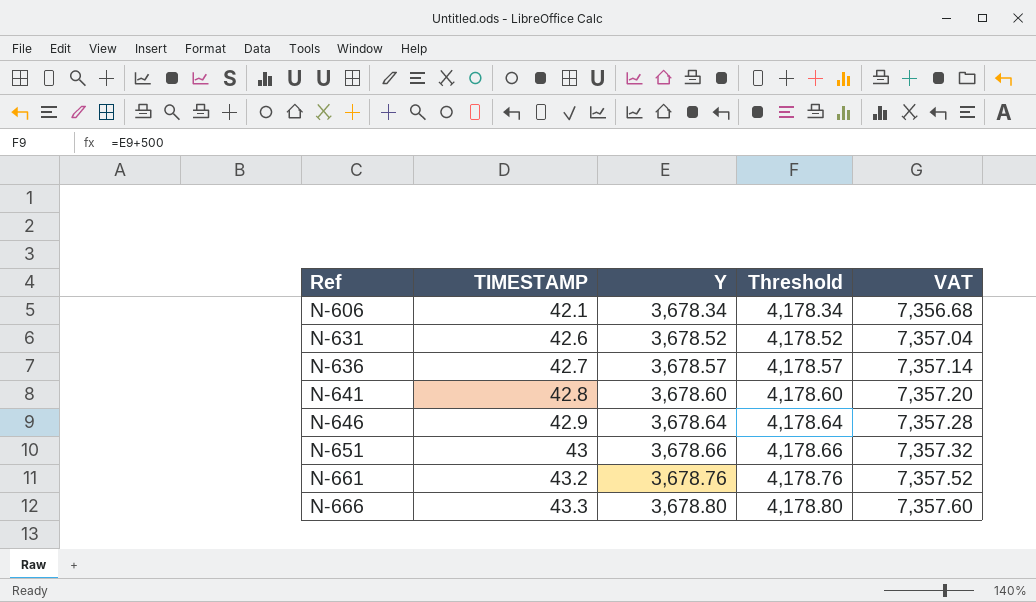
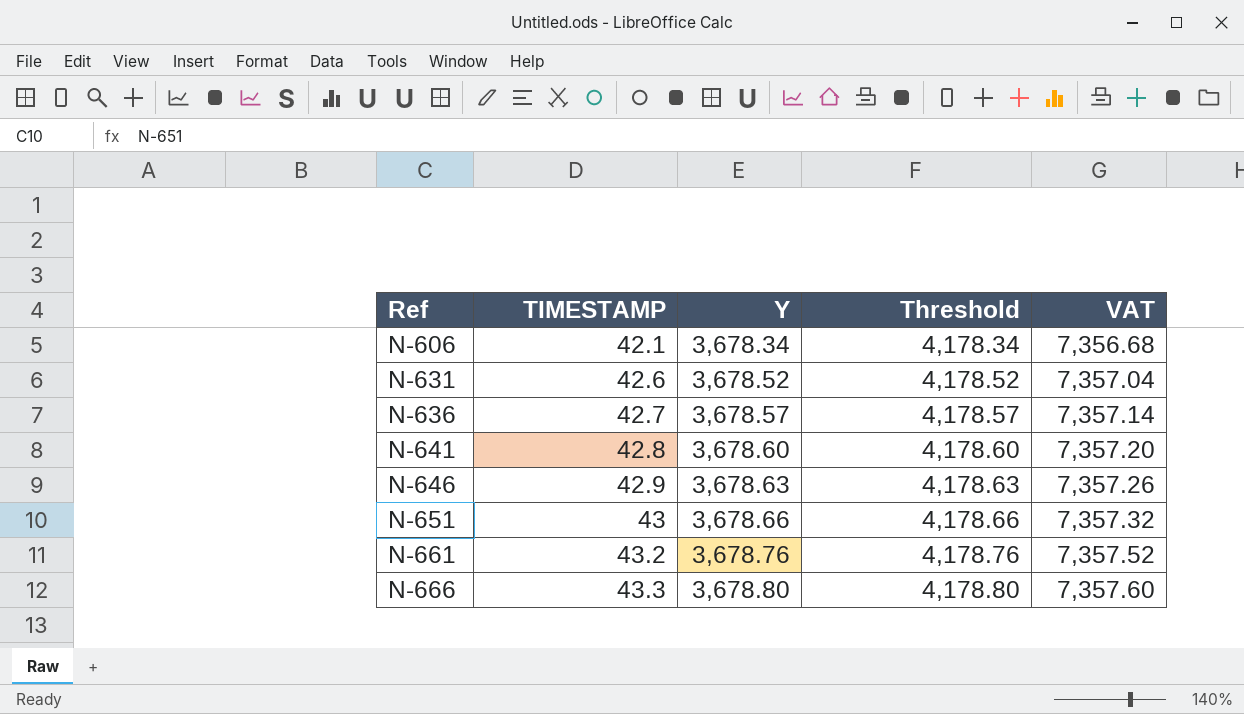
N-646 | Y: 3,678.64 -> 3,678.63
N-646 | Threshold: 4,178.64 -> 4,178.63
N-646 | VAT: 7,357.28 -> 7,357.26

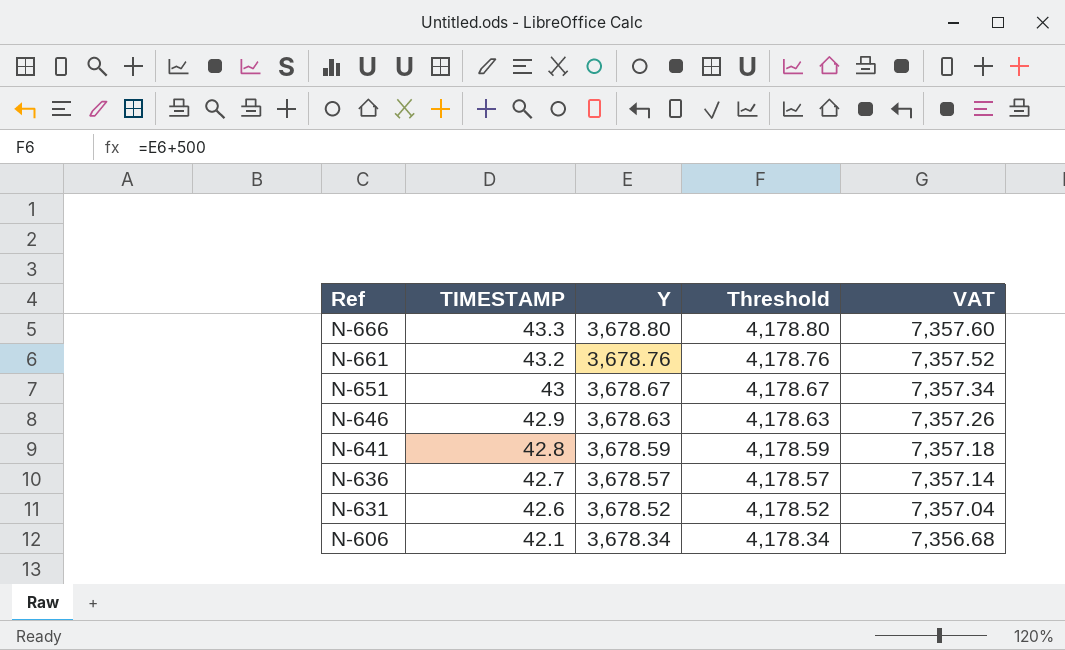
row order: Ref ascending -> Ref descending
N-651 | Y: 3,678.66 -> 3,678.67
N-651 | Threshold: 4,178.66 -> 4,178.67
N-651 | VAT: 7,357.32 -> 7,357.34
N-641 | Y: 3,678.60 -> 3,678.59
N-641 | Threshold: 4,178.60 -> 4,178.59
N-641 | VAT: 7,357.20 -> 7,357.18

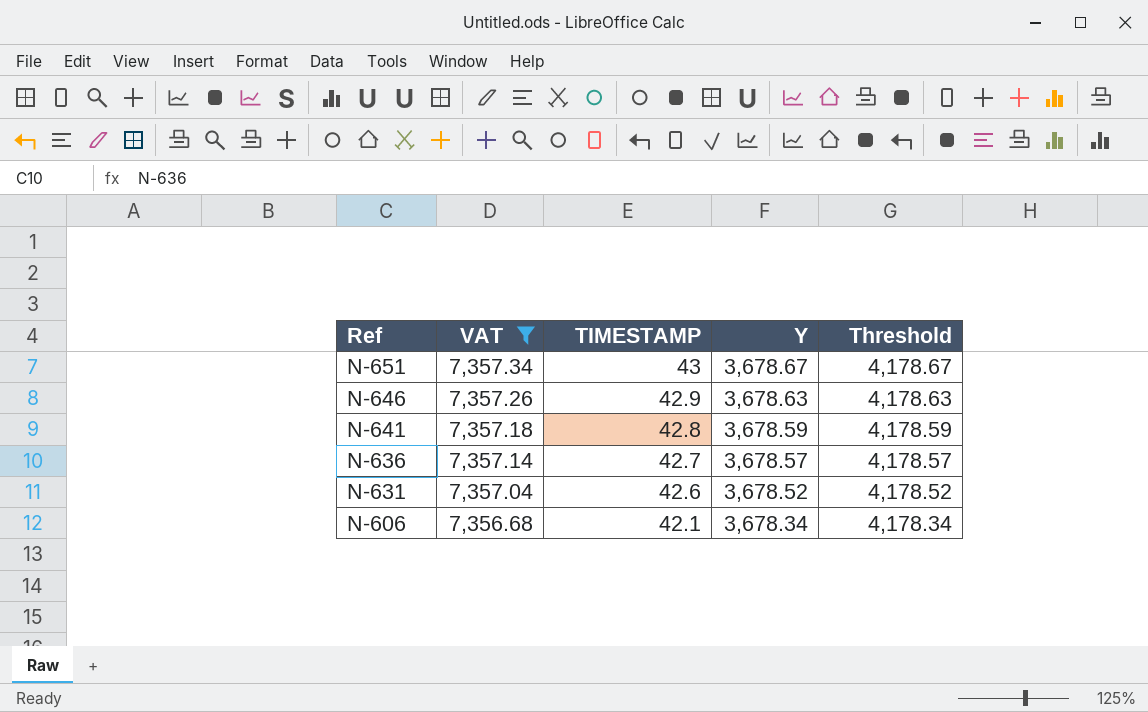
filter: none -> VAT <= 7,357.34
column VAT | position: 5 -> 2

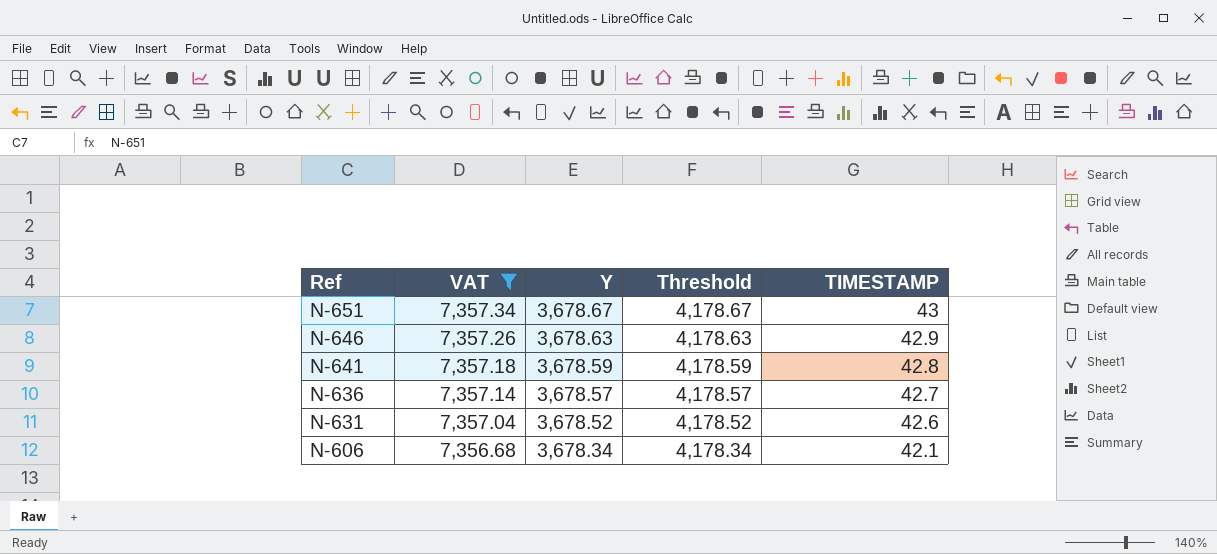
column TIMESTAMP | position: 3 -> 5

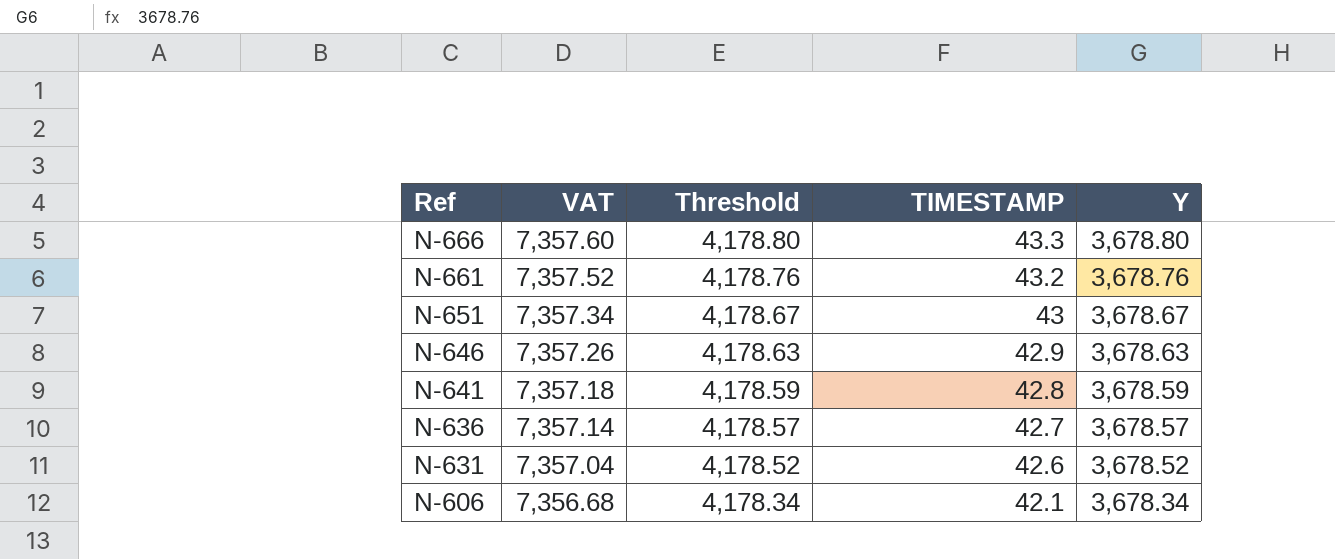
filter: VAT <= 7,357.34 -> none
column Y | position: 3 -> 5

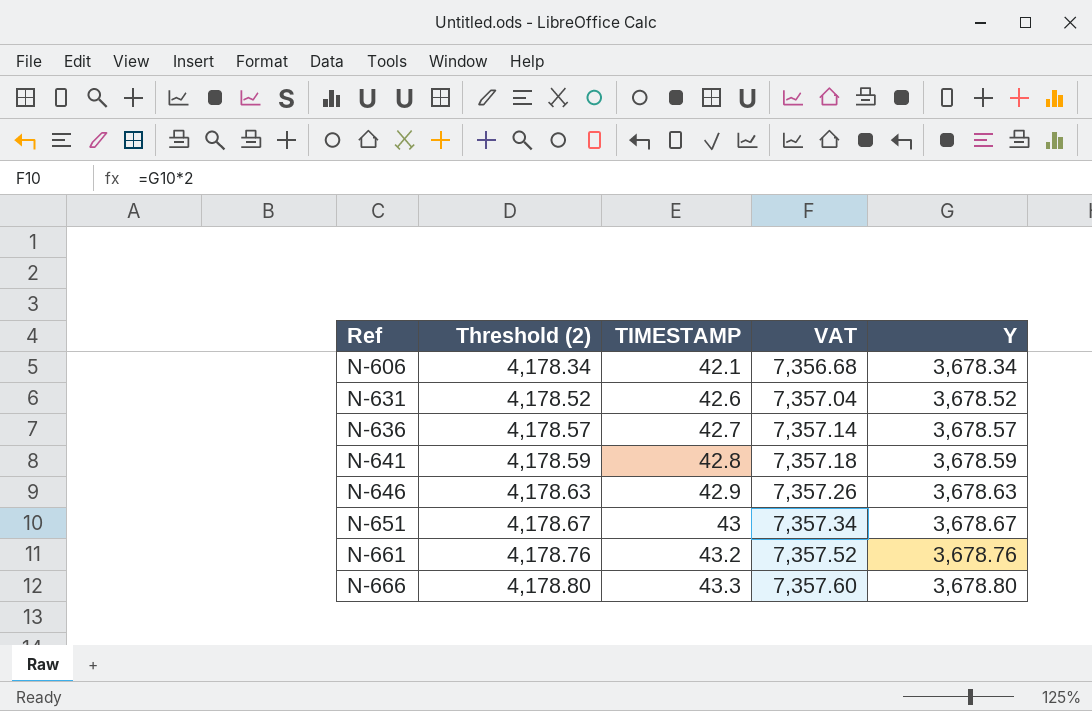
row order: Ref descending -> Ref ascending
column name: Threshold -> Threshold (2)
column VAT | position: 2 -> 4

